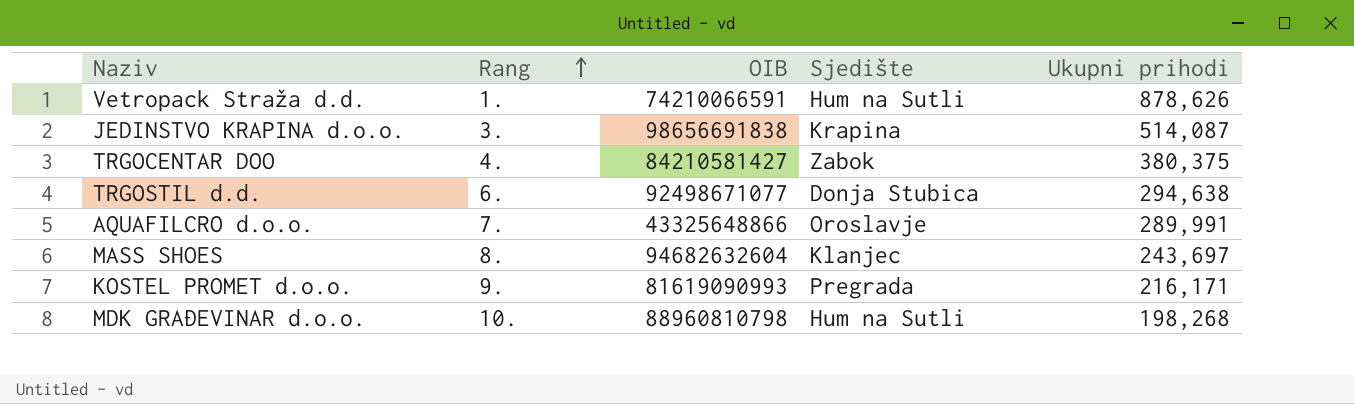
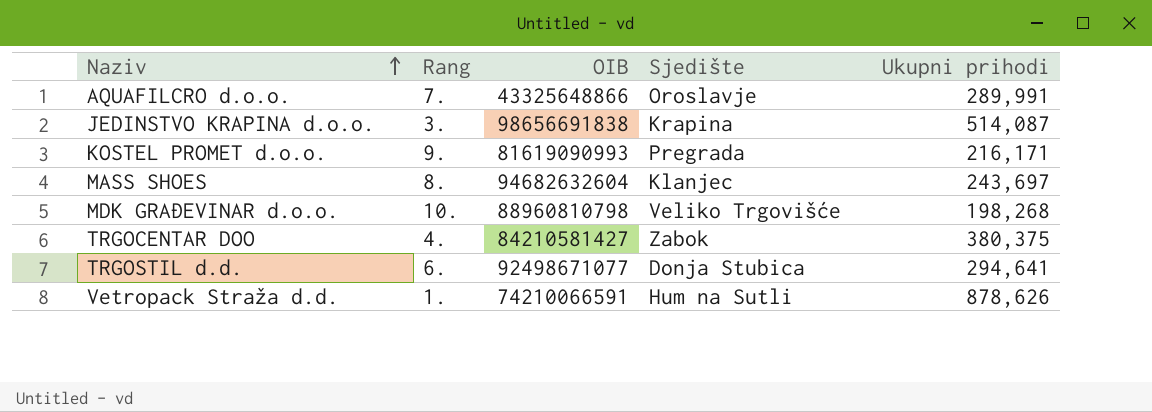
row order: Rang ascending -> Naziv ascending
MDK GRAĐEVINAR d.o.o. | Sjedište: Hum na Sutli -> Veliko Trgovišće
TRGOSTIL d.d. | Ukupni prihodi: 294,638 -> 294,641

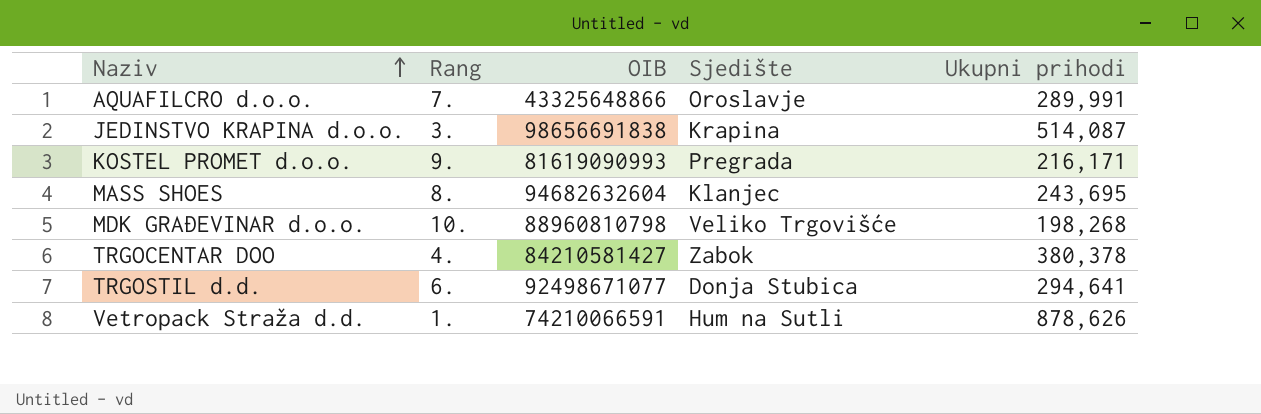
MASS SHOES | Ukupni prihodi: 243,697 -> 243,695
TRGOCENTAR DOO | Ukupni prihodi: 380,375 -> 380,378

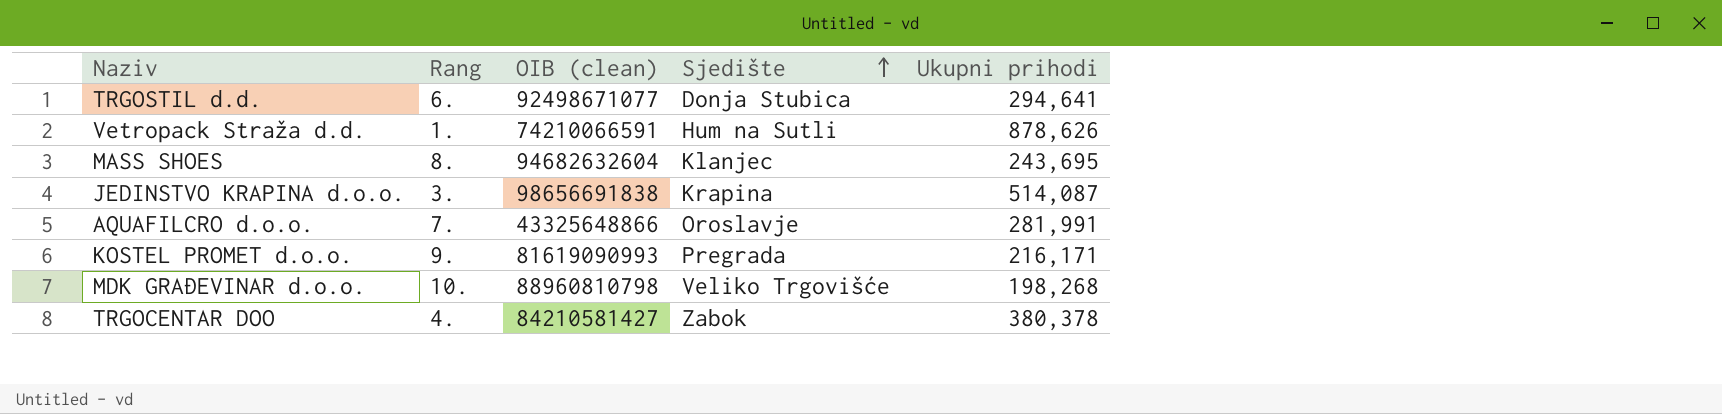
row order: Naziv ascending -> Sjedište ascending
column name: OIB -> OIB (clean)
AQUAFILCRO d.o.o. | Ukupni prihodi: 289,991 -> 281,991

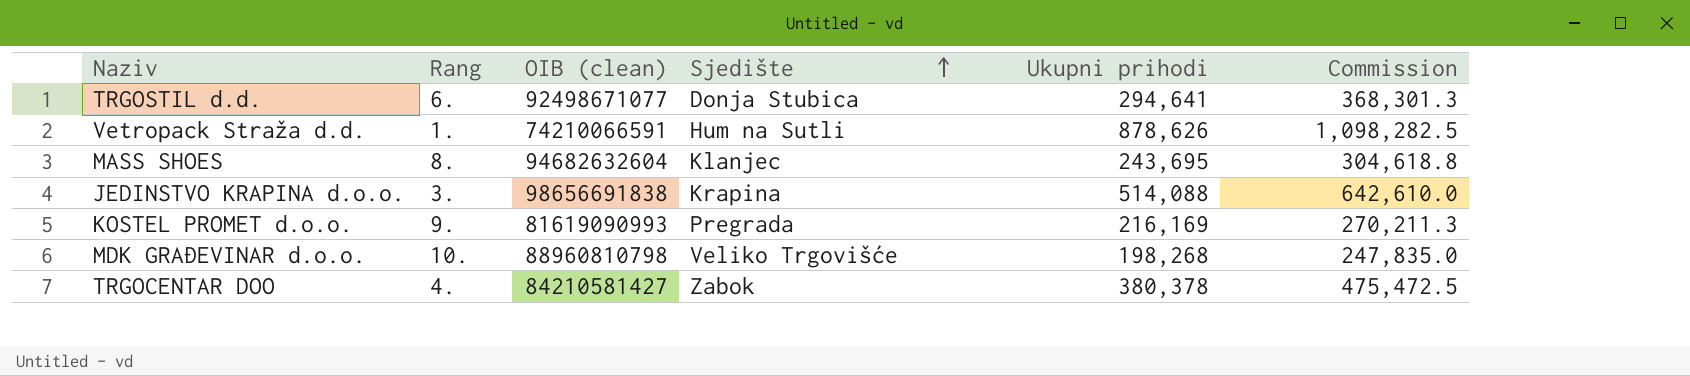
column Commission | formula: none -> [Ukupni prihodi] * 1.25
row AQUAFILCRO d.o.o.: 7. | 43325648866 | Oroslavje | 281,991 -> none
JEDINSTVO KRAPINA d.o.o. | Ukupni prihodi: 514,087 -> 514,088
KOSTEL PROMET d.o.o. | Ukupni prihodi: 216,171 -> 216,169

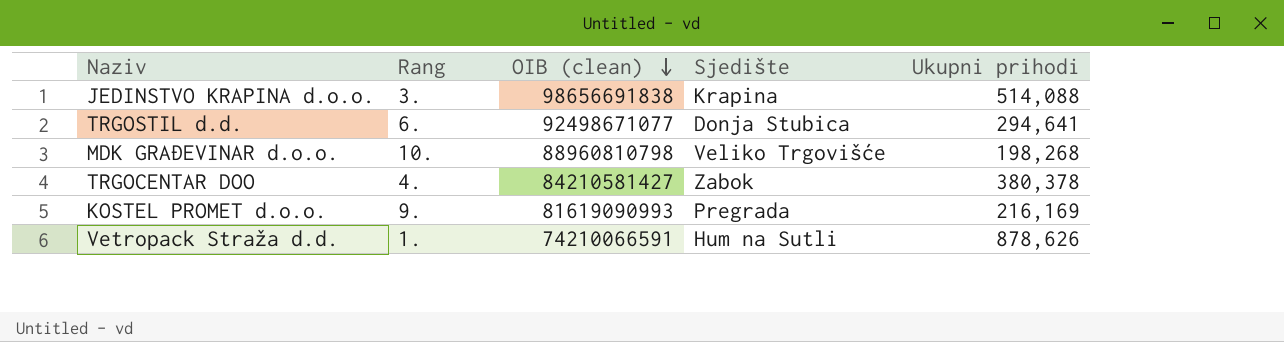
row order: Sjedište ascending -> OIB (clean) descending
column Commission | formula: [Ukupni prihodi] * 1.25 -> none
row MASS SHOES: 8. | 94682632604 | Klanjec | 243,695 | 304,618.8 -> none

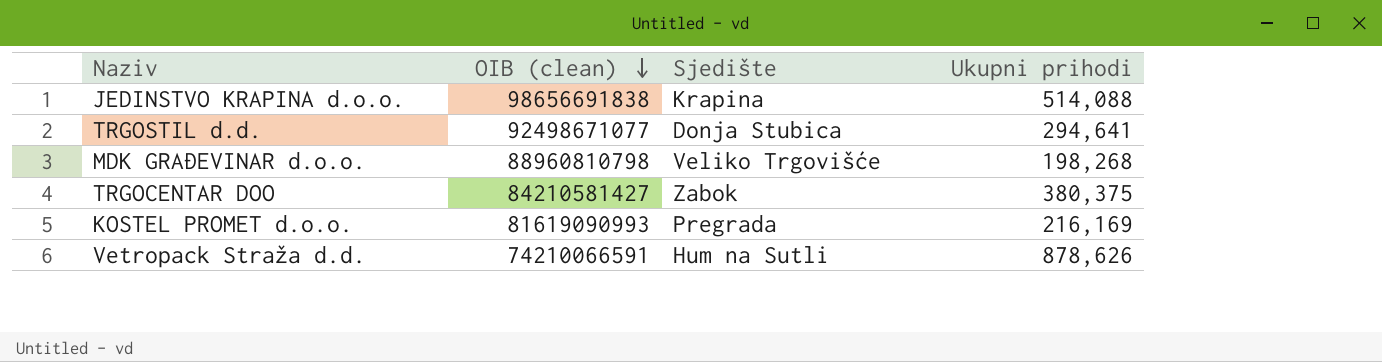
column Rang | position: 2 -> none
TRGOCENTAR DOO | Ukupni prihodi: 380,378 -> 380,375

